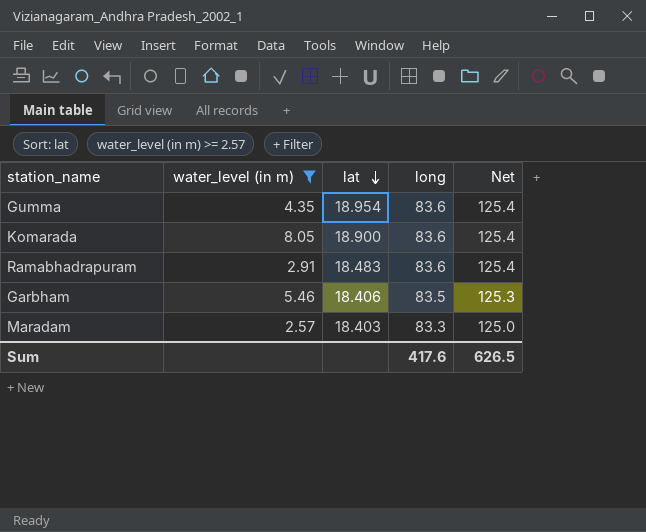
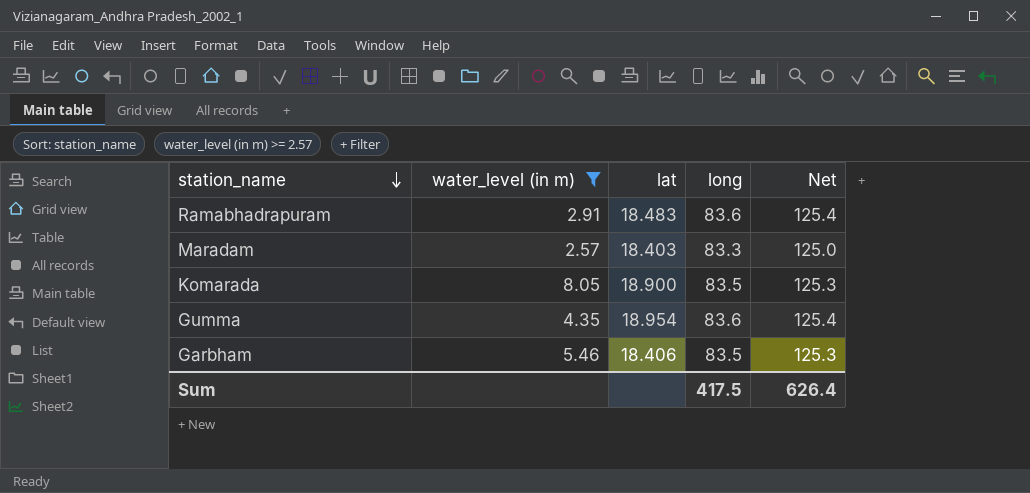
row order: lat descending -> station_name descending
Komarada | long: 83.6 -> 83.5
Komarada | Net: 125.4 -> 125.3
Sum | long: 417.6 -> 417.5
Sum | Net: 626.5 -> 626.4

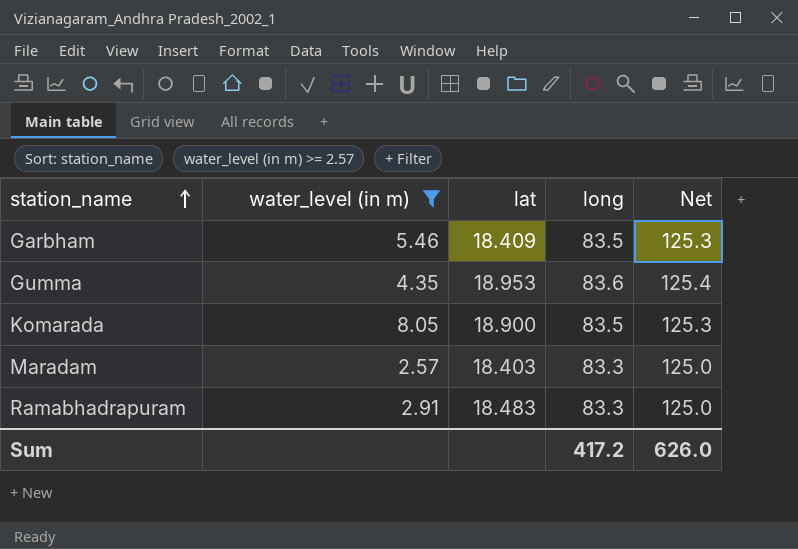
row order: station_name descending -> station_name ascending
Garbham | lat: 18.406 -> 18.409
Gumma | lat: 18.954 -> 18.953
Ramabhadrapuram | long: 83.6 -> 83.3
Ramabhadrapuram | Net: 125.4 -> 125.0
Sum | long: 417.5 -> 417.2
Sum | Net: 626.4 -> 626.0

